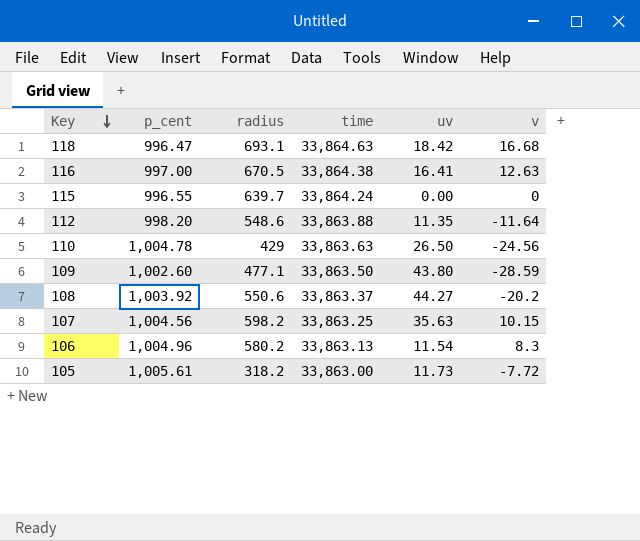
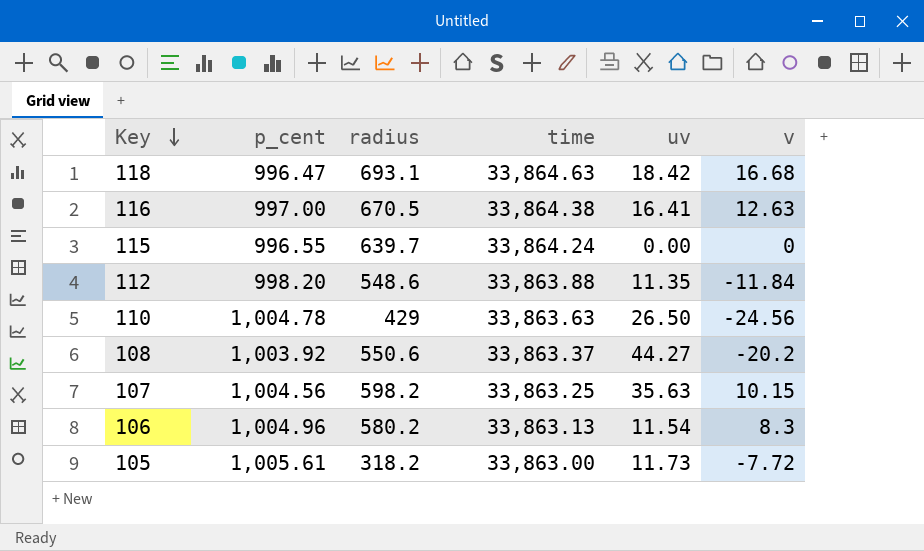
row 109: 1,002.60 | 477.1 | 33,863.50 | 43.80 | -28.59 -> none
112 | v: -11.64 -> -11.84

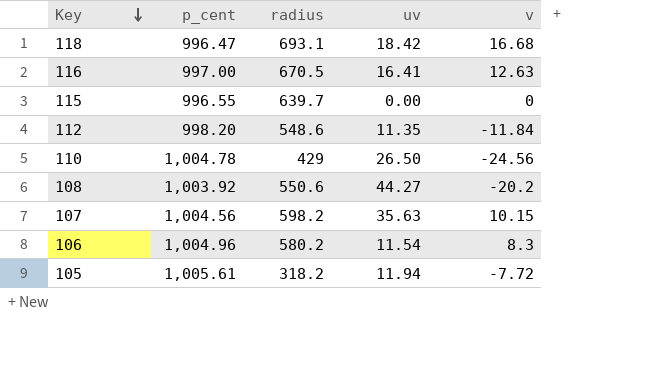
column time | position: 4 -> none
105 | uv: 11.73 -> 11.94

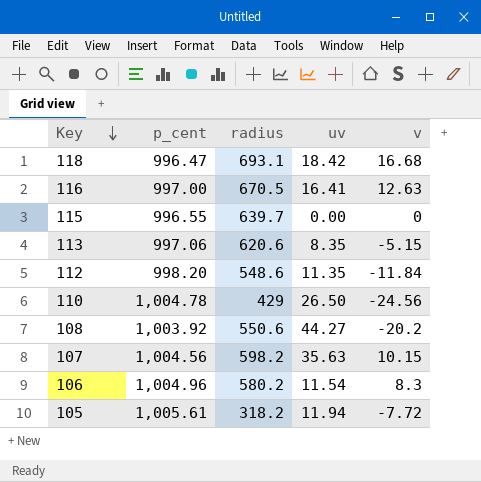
row 113: none -> 997.06 | 620.6 | 8.35 | -5.15

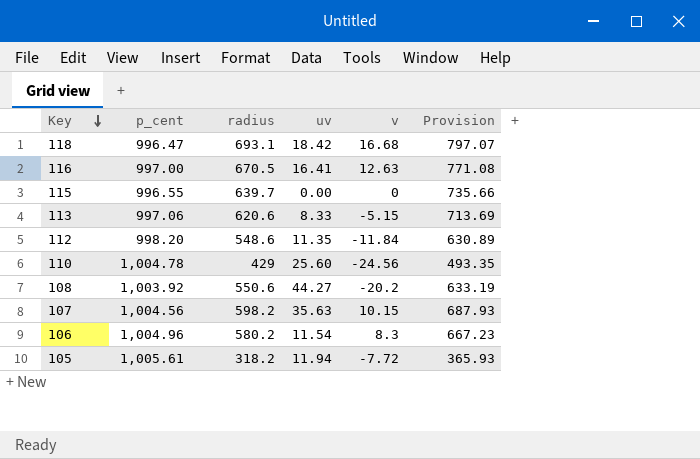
column Provision | formula: none -> [radius] * 1.15
113 | uv: 8.35 -> 8.33
110 | uv: 26.50 -> 25.60

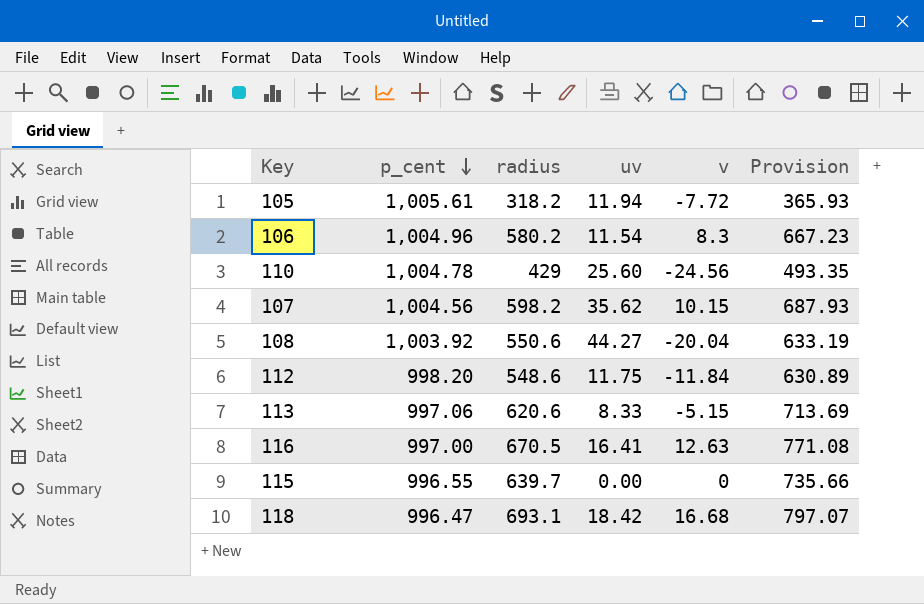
row order: Key descending -> p_cent descending
107 | uv: 35.63 -> 35.62
108 | v: -20.2 -> -20.04
112 | uv: 11.35 -> 11.75

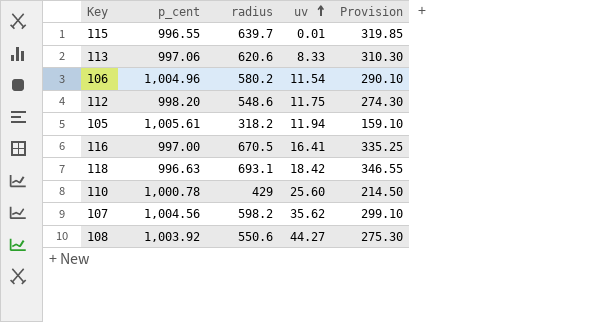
row order: p_cent descending -> uv ascending
column v | position: 5 -> none
column Provision | formula: [radius] * 1.15 -> [radius] * 0.5
115 | uv: 0.00 -> 0.01
118 | p_cent: 996.47 -> 996.63
110 | p_cent: 1,004.78 -> 1,000.78

